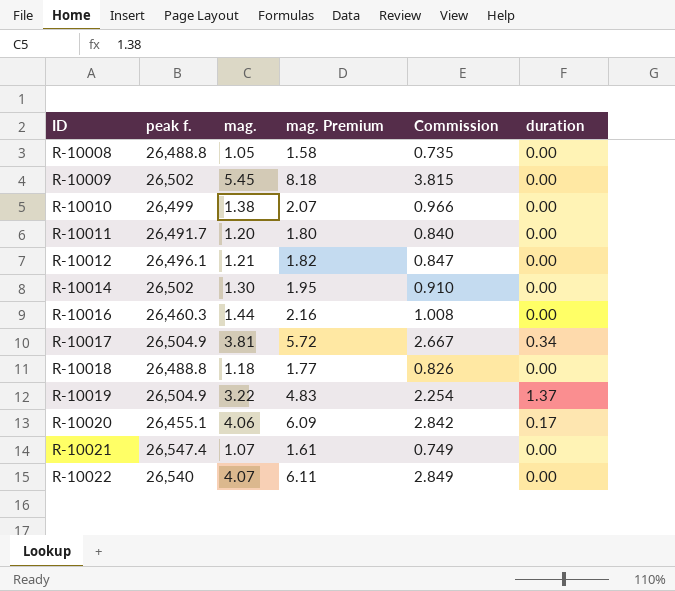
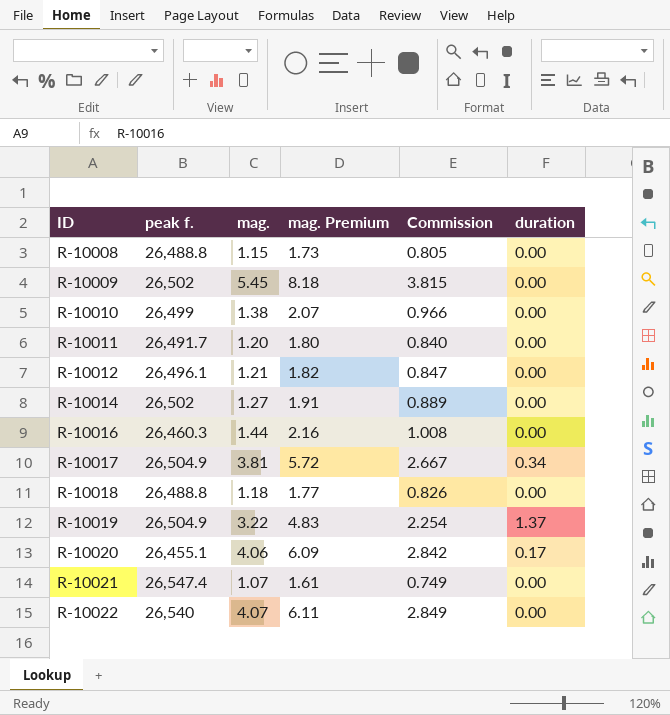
R-10008 | mag.: 1.05 -> 1.15
R-10008 | mag. Premium: 1.58 -> 1.73
R-10008 | Commission: 0.735 -> 0.805
R-10014 | mag.: 1.30 -> 1.27
R-10014 | mag. Premium: 1.95 -> 1.91
R-10014 | Commission: 0.910 -> 0.889

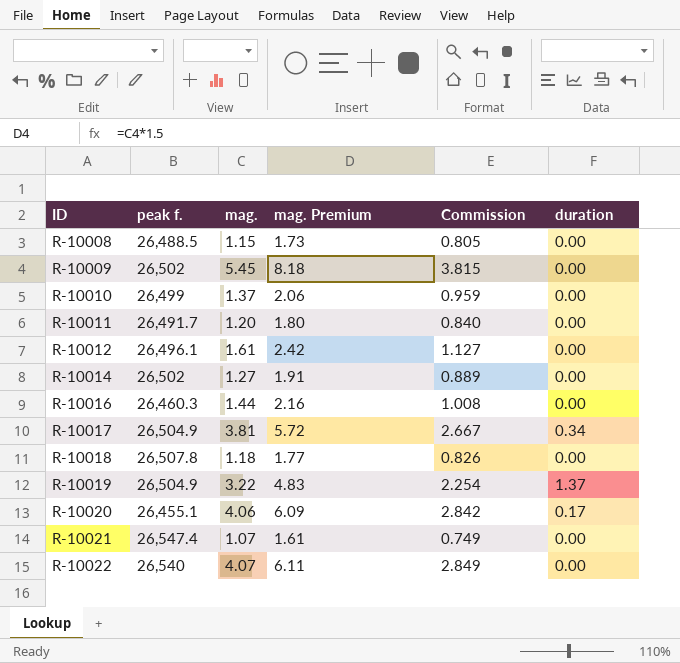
R-10008 | peak f.: 26,488.8 -> 26,488.5
R-10010 | mag.: 1.38 -> 1.37
R-10010 | mag. Premium: 2.07 -> 2.06
R-10010 | Commission: 0.966 -> 0.959
R-10012 | mag.: 1.21 -> 1.61
R-10012 | mag. Premium: 1.82 -> 2.42
R-10012 | Commission: 0.847 -> 1.127
R-10018 | peak f.: 26,488.8 -> 26,507.8

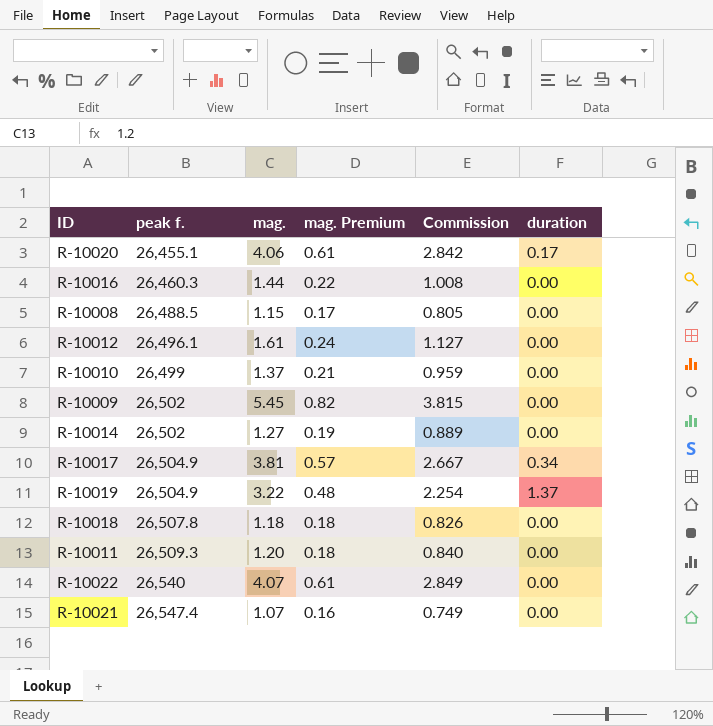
row order: ID ascending -> peak f. ascending
column mag. Premium | formula: [mag.] * 1.5 -> [mag.] * 0.15
R-10011 | peak f.: 26,491.7 -> 26,509.3

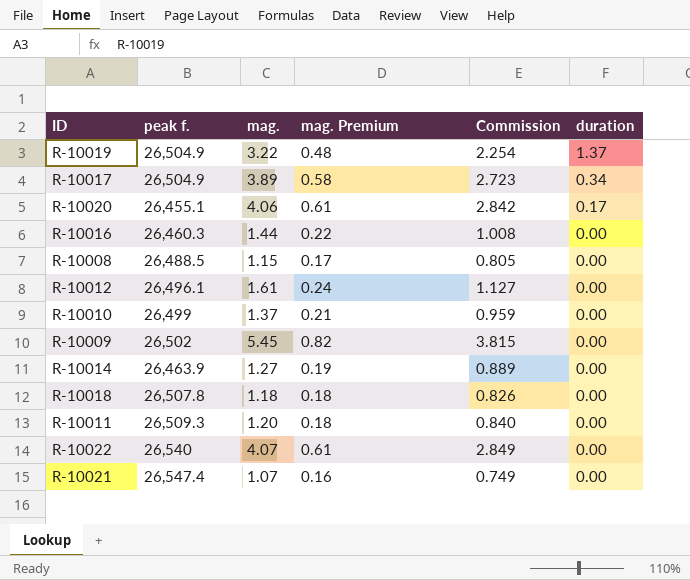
row order: peak f. ascending -> duration descending
R-10017 | mag.: 3.81 -> 3.89
R-10017 | mag. Premium: 0.57 -> 0.58
R-10017 | Commission: 2.667 -> 2.723
R-10014 | peak f.: 26,502 -> 26,463.9

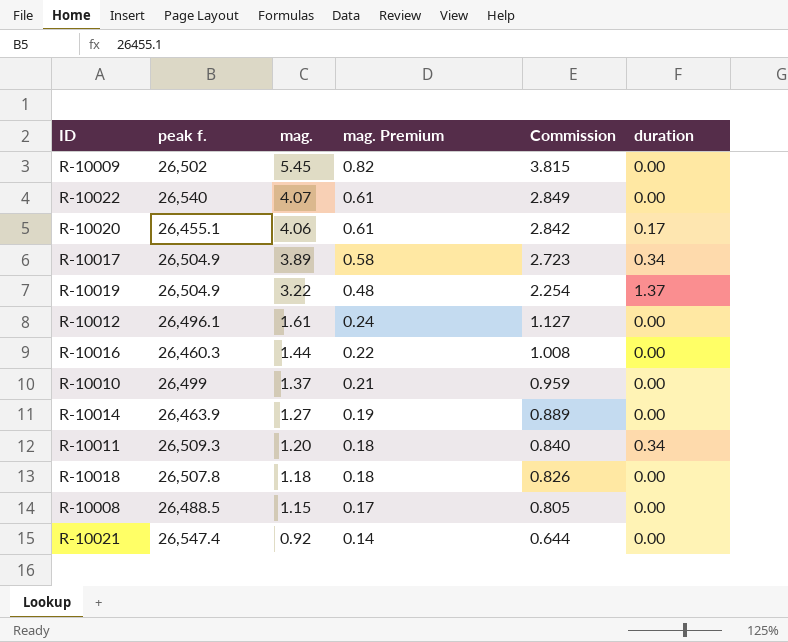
row order: duration descending -> mag. descending
R-10011 | duration: 0.00 -> 0.34
R-10021 | mag.: 1.07 -> 0.92
R-10021 | mag. Premium: 0.16 -> 0.14
R-10021 | Commission: 0.749 -> 0.644

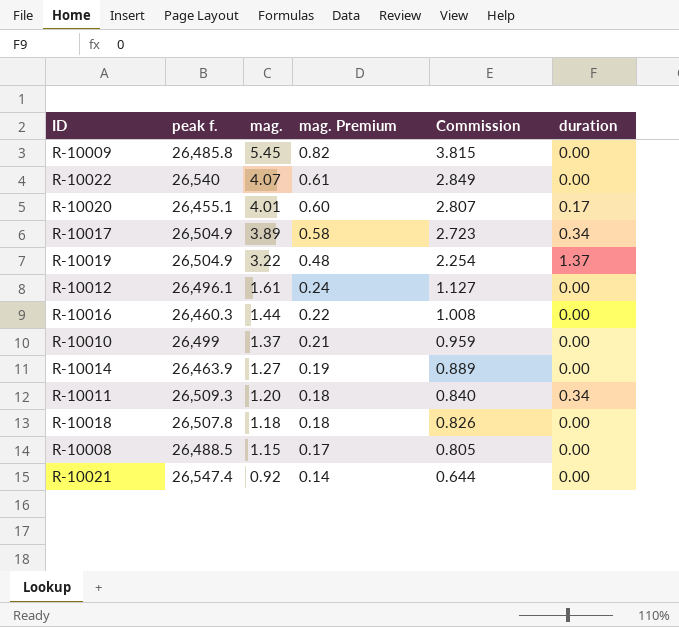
R-10009 | peak f.: 26,502 -> 26,485.8
R-10020 | mag.: 4.06 -> 4.01
R-10020 | mag. Premium: 0.61 -> 0.60
R-10020 | Commission: 2.842 -> 2.807

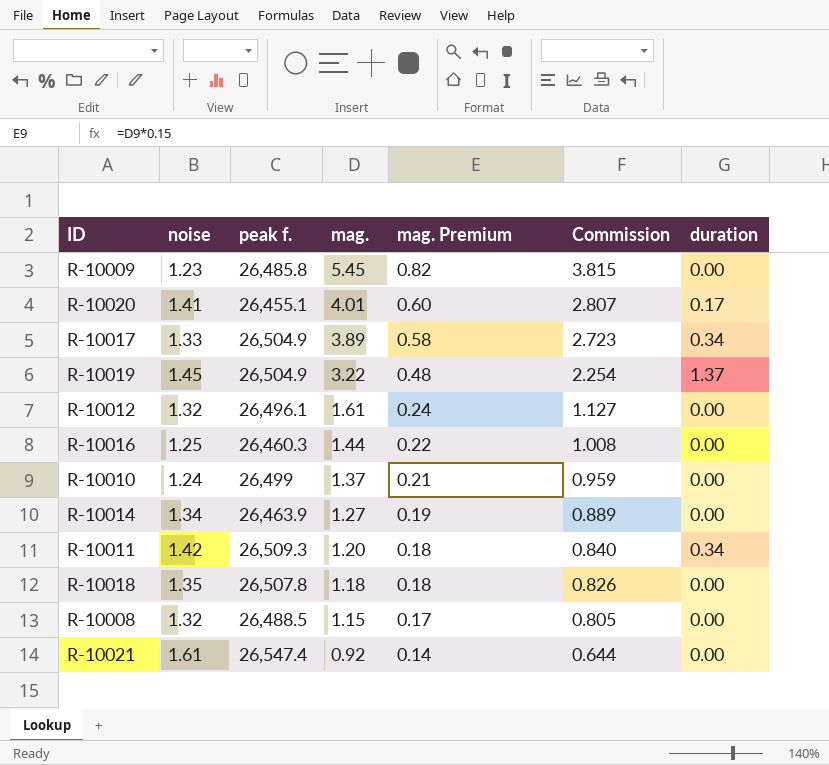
column noise | position: none -> 2
row R-10022: 26,540 | 4.07 | 0.61 | 2.849 | 0.00 -> none

